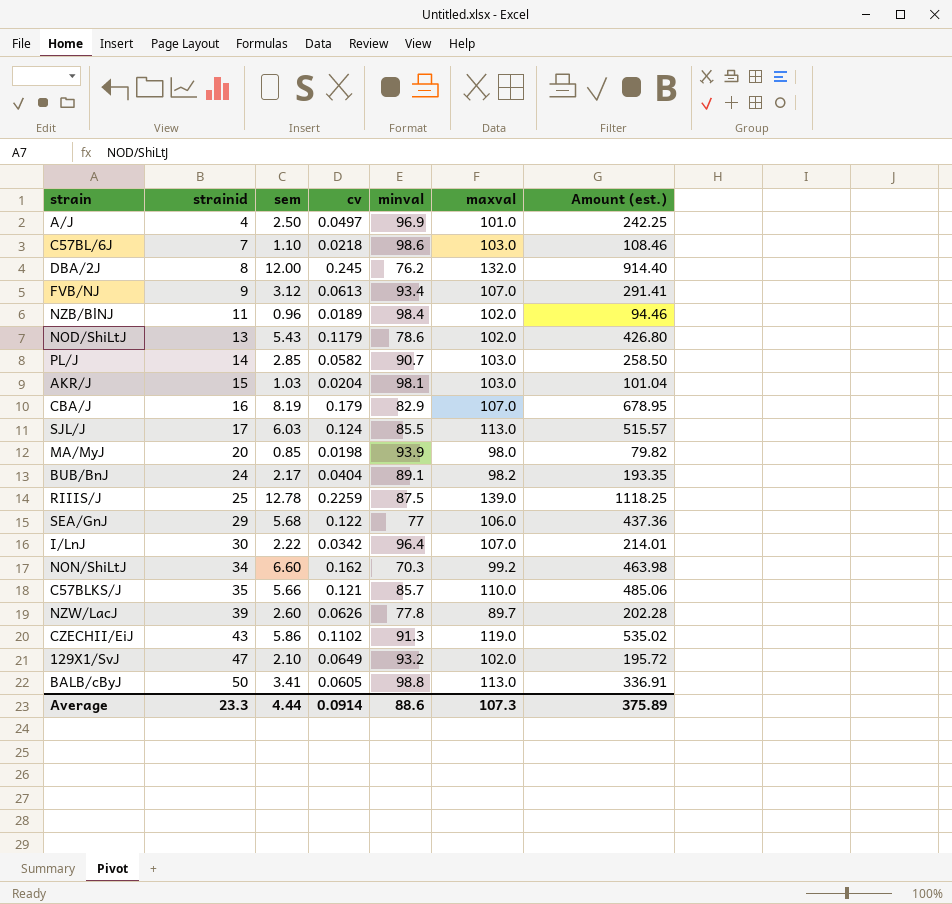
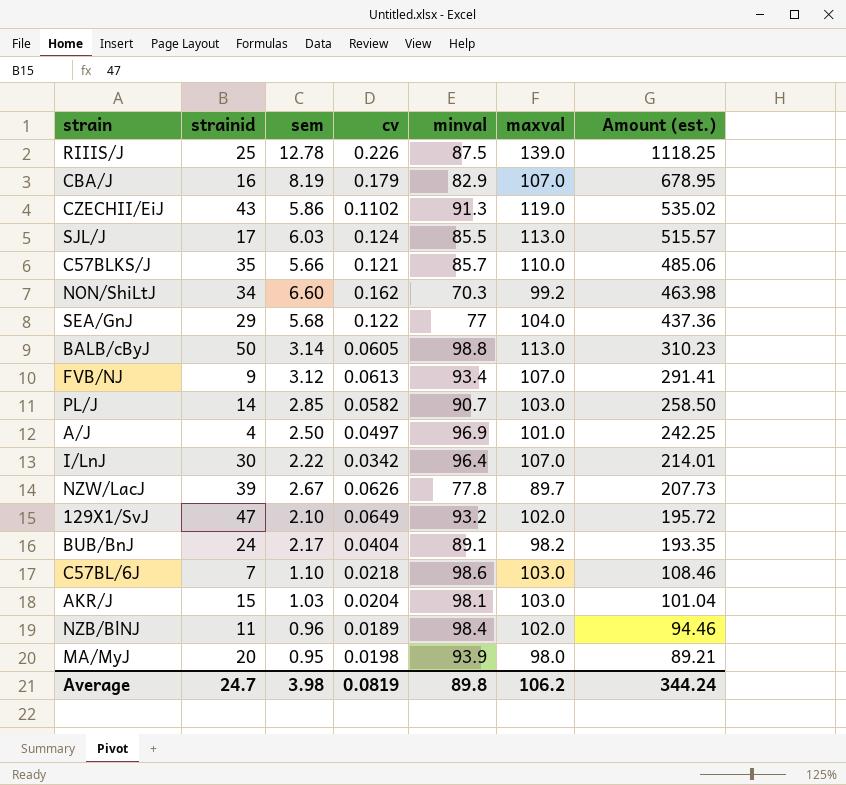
row order: strainid ascending -> Amount (est.) descending
row DBA/2J: 8 | 12.00 | 0.245 | 76.2 | 132.0 | 914.40 -> none
row NOD/ShiLtJ: 13 | 5.43 | 0.1179 | 78.6 | 102.0 | 426.80 -> none
RIIIS/J | cv: 0.2259 -> 0.226
SEA/GnJ | maxval: 106.0 -> 104.0
BALB/cByJ | sem: 3.41 -> 3.14
BALB/cByJ | Amount (est.): 336.91 -> 310.23
NZW/LacJ | sem: 2.60 -> 2.67
NZW/LacJ | Amount (est.): 202.28 -> 207.73
MA/MyJ | sem: 0.85 -> 0.95
MA/MyJ | Amount (est.): 79.82 -> 89.21
Average | strainid: 23.3 -> 24.7
Average | sem: 4.44 -> 3.98
Average | cv: 0.0914 -> 0.0819
Average | minval: 88.6 -> 89.8
Average | maxval: 107.3 -> 106.2
Average | Amount (est.): 375.89 -> 344.24

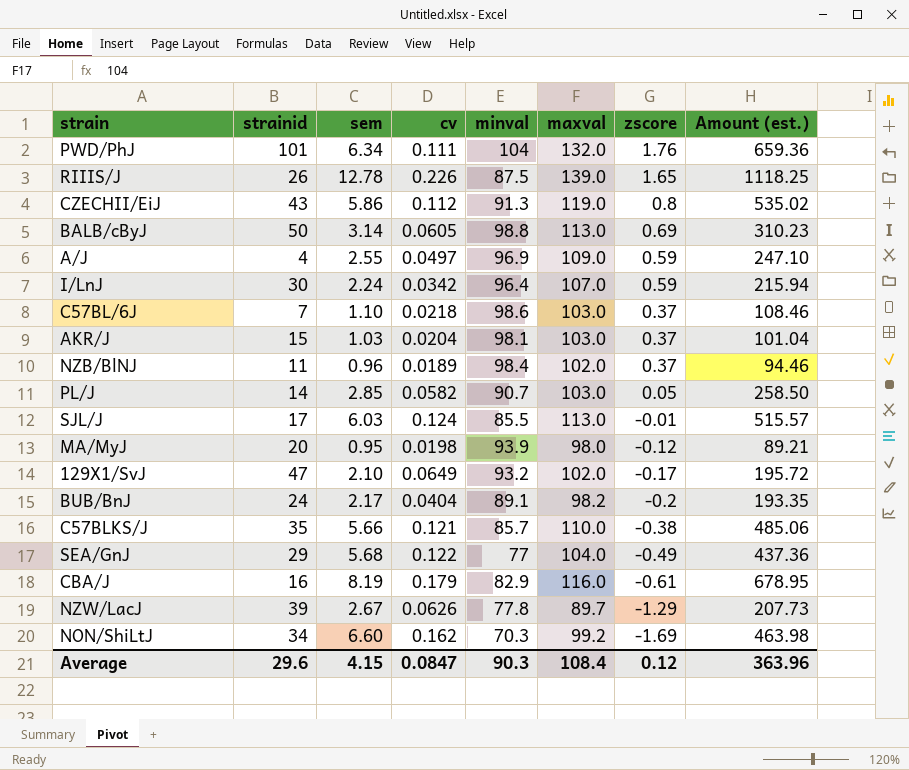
row order: Amount (est.) descending -> zscore descending
column zscore | position: none -> 7
row FVB/NJ: 9 | 3.12 | 0.0613 | 93.4 | 107.0 | 291.41 -> none
row PWD/PhJ: none -> 101 | 6.34 | 0.111 | 104 | 132.0 | 1.76 | 659.36
RIIIS/J | strainid: 25 -> 26
CZECHII/EiJ | cv: 0.1102 -> 0.112
A/J | sem: 2.50 -> 2.55
A/J | maxval: 101.0 -> 109.0
A/J | Amount (est.): 242.25 -> 247.10
I/LnJ | sem: 2.22 -> 2.24
I/LnJ | Amount (est.): 214.01 -> 215.94
CBA/J | maxval: 107.0 -> 116.0
Average | strainid: 24.7 -> 29.6
Average | sem: 3.98 -> 4.15
Average | cv: 0.0819 -> 0.0847
Average | minval: 89.8 -> 90.3
Average | maxval: 106.2 -> 108.4
Average | Amount (est.): 344.24 -> 363.96

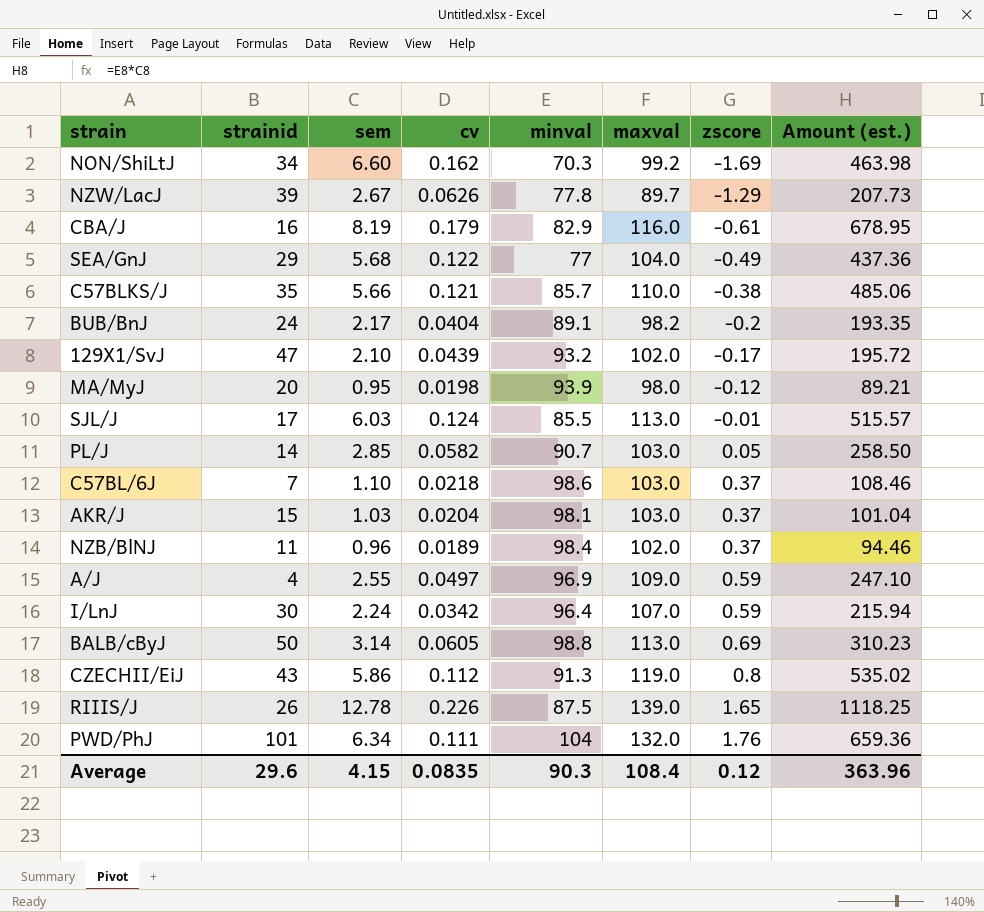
row order: zscore descending -> zscore ascending
129X1/SvJ | cv: 0.0649 -> 0.0439
Average | cv: 0.0847 -> 0.0835

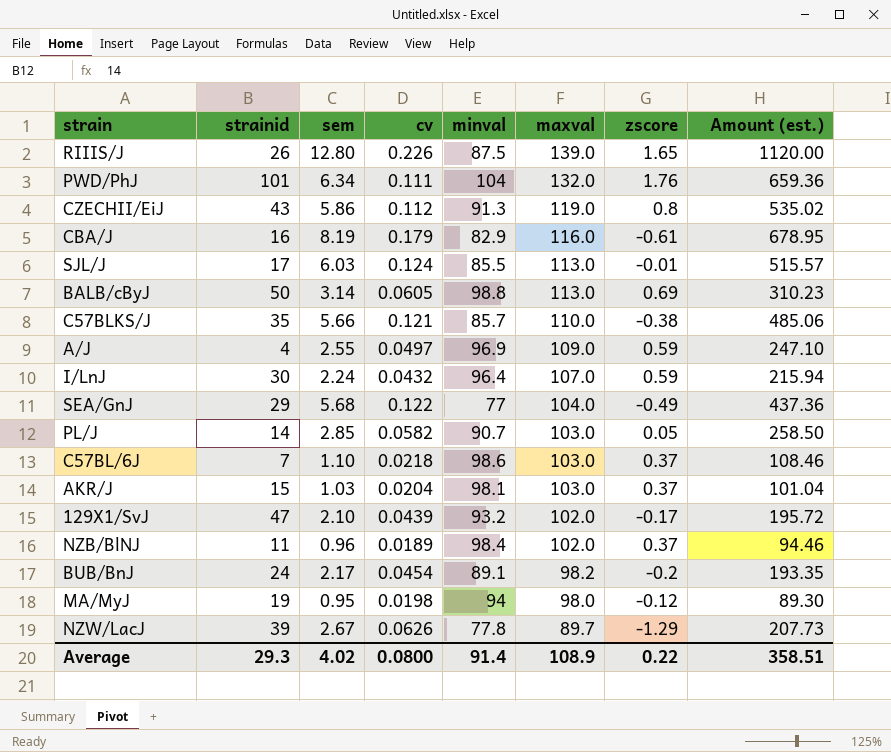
row order: zscore ascending -> maxval descending
row NON/ShiLtJ: 34 | 6.60 | 0.162 | 70.3 | 99.2 | -1.69 | 463.98 -> none
RIIIS/J | sem: 12.78 -> 12.80
RIIIS/J | Amount (est.): 1118.25 -> 1120.00
I/LnJ | cv: 0.0342 -> 0.0432
BUB/BnJ | cv: 0.0404 -> 0.0454
MA/MyJ | strainid: 20 -> 19
MA/MyJ | minval: 93.9 -> 94
MA/MyJ | Amount (est.): 89.21 -> 89.30
Average | strainid: 29.6 -> 29.3
Average | sem: 4.15 -> 4.02
Average | cv: 0.0835 -> 0.0800
Average | minval: 90.3 -> 91.4
Average | maxval: 108.4 -> 108.9
Average | zscore: 0.12 -> 0.22
Average | Amount (est.): 363.96 -> 358.51

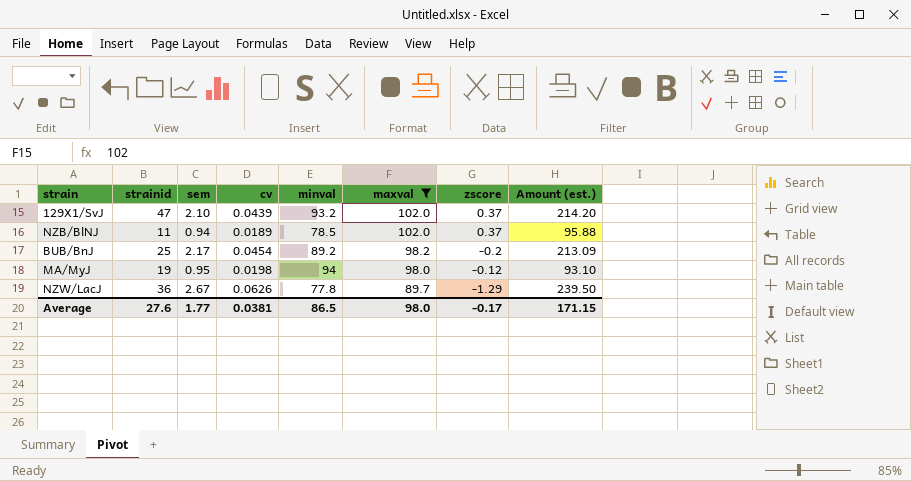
filter: none -> maxval <= 102.0
column Amount (est.) | formula: [sem] * [minval] -> [sem] * [maxval]
129X1/SvJ | zscore: -0.17 -> 0.37
NZB/BlNJ | sem: 0.96 -> 0.94
NZB/BlNJ | minval: 98.4 -> 78.5
BUB/BnJ | strainid: 24 -> 25
BUB/BnJ | minval: 89.1 -> 89.2
NZW/LacJ | strainid: 39 -> 36
Average | strainid: 29.3 -> 27.6
Average | sem: 4.02 -> 1.77
Average | cv: 0.0800 -> 0.0381
Average | minval: 91.4 -> 86.5
Average | maxval: 108.9 -> 98.0
Average | zscore: 0.22 -> -0.17
Average | Amount (est.): 358.51 -> 171.15

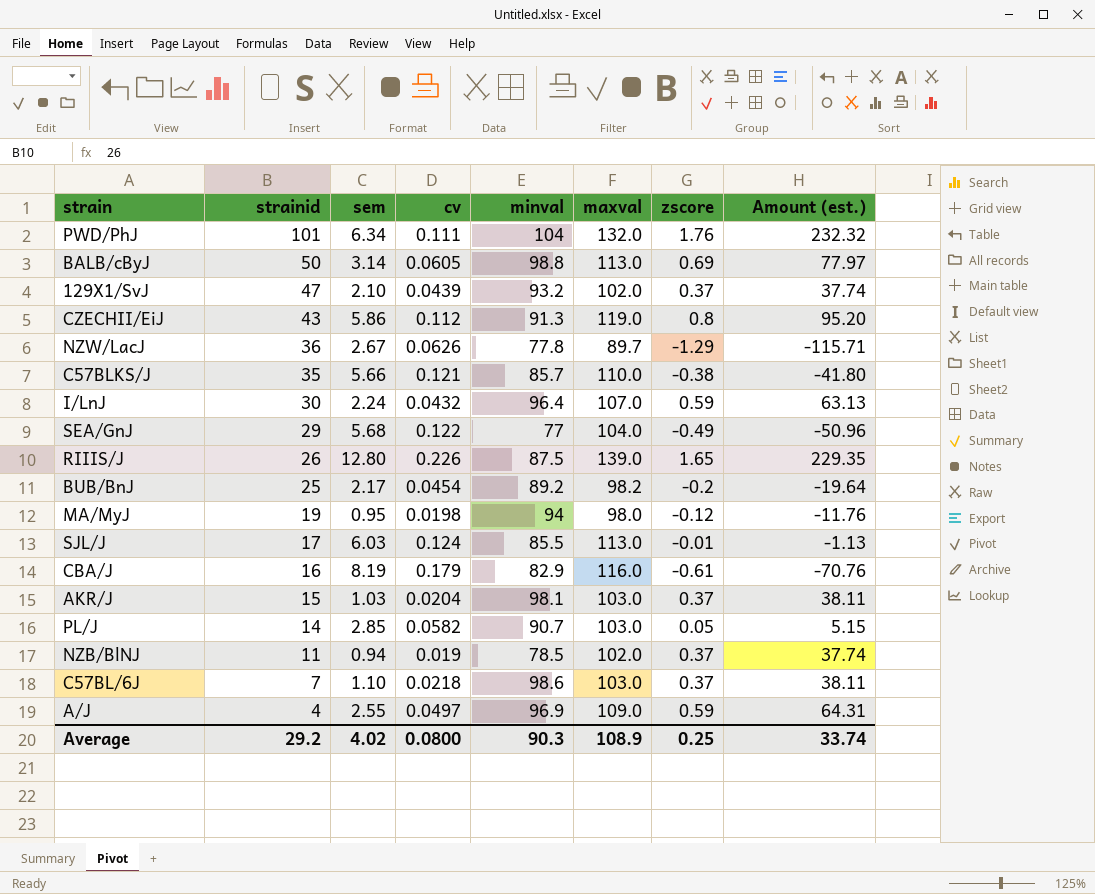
filter: maxval <= 102.0 -> none
row order: maxval descending -> strainid descending
column Amount (est.) | formula: [sem] * [maxval] -> [maxval] * [zscore]
NZB/BlNJ | cv: 0.0189 -> 0.019
Average | strainid: 27.6 -> 29.2
Average | sem: 1.77 -> 4.02
Average | cv: 0.0381 -> 0.0800
Average | minval: 86.5 -> 90.3
Average | maxval: 98.0 -> 108.9
Average | zscore: -0.17 -> 0.25
Average | Amount (est.): 171.15 -> 33.74

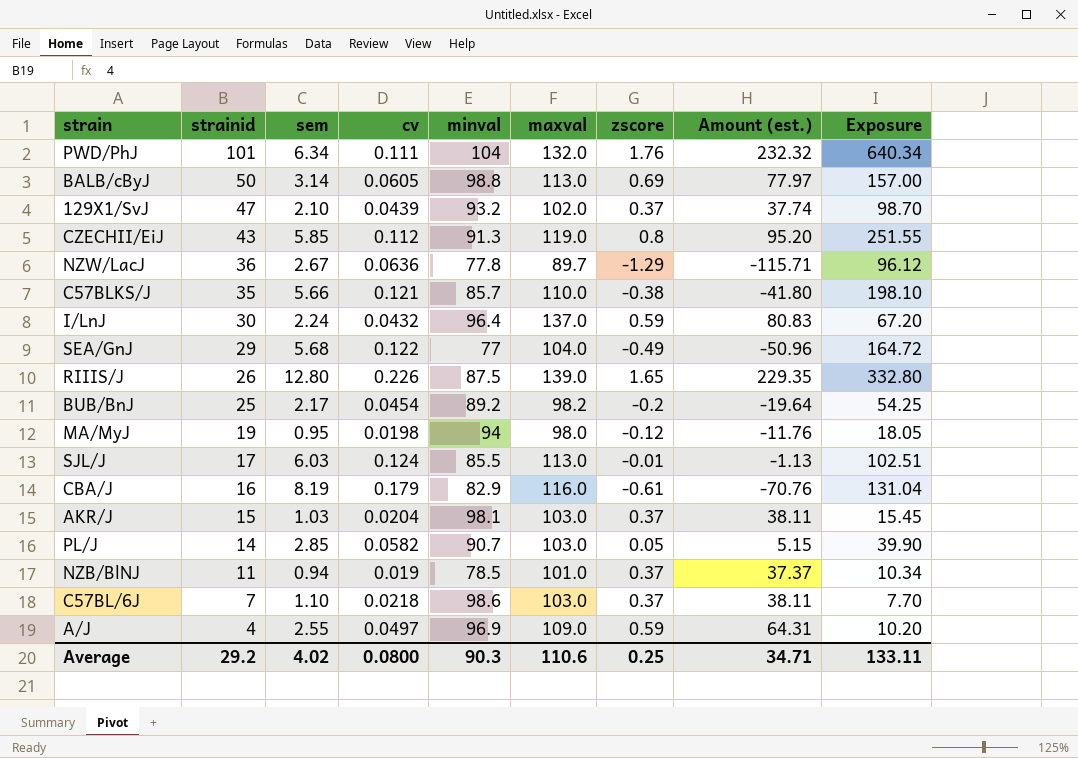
column Exposure | formula: none -> [strainid] * [sem]
CZECHII/EiJ | sem: 5.86 -> 5.85
NZW/LacJ | cv: 0.0626 -> 0.0636
I/LnJ | maxval: 107.0 -> 137.0
I/LnJ | Amount (est.): 63.13 -> 80.83
NZB/BlNJ | maxval: 102.0 -> 101.0
NZB/BlNJ | Amount (est.): 37.74 -> 37.37
Average | maxval: 108.9 -> 110.6
Average | Amount (est.): 33.74 -> 34.71

